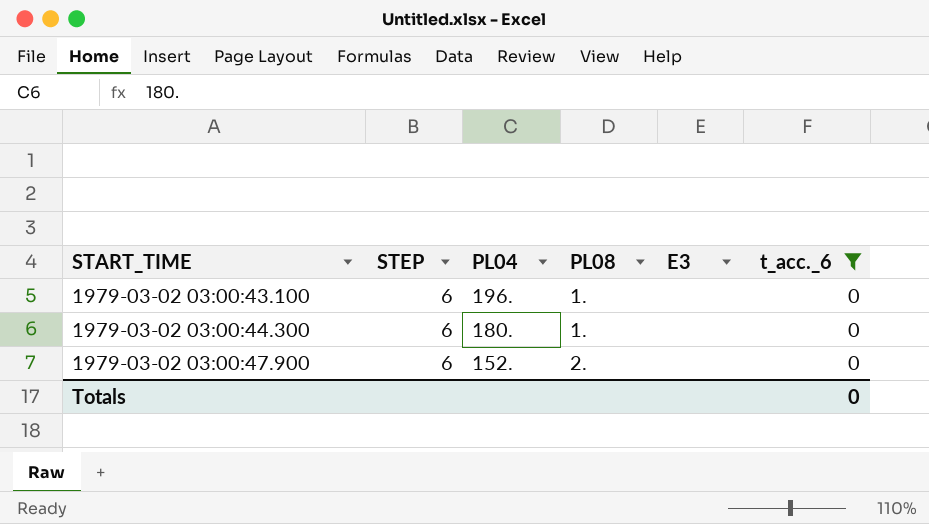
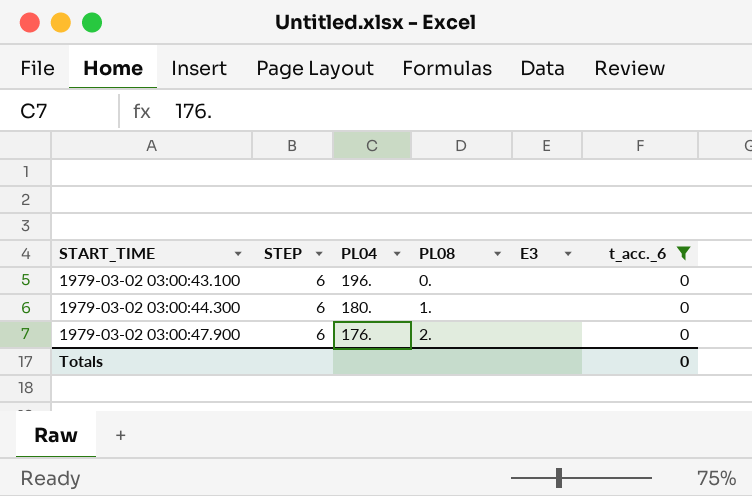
1979-03-02 03:00:43.100 | PL08: 1. -> 0.
1979-03-02 03:00:47.900 | PL04: 152. -> 176.

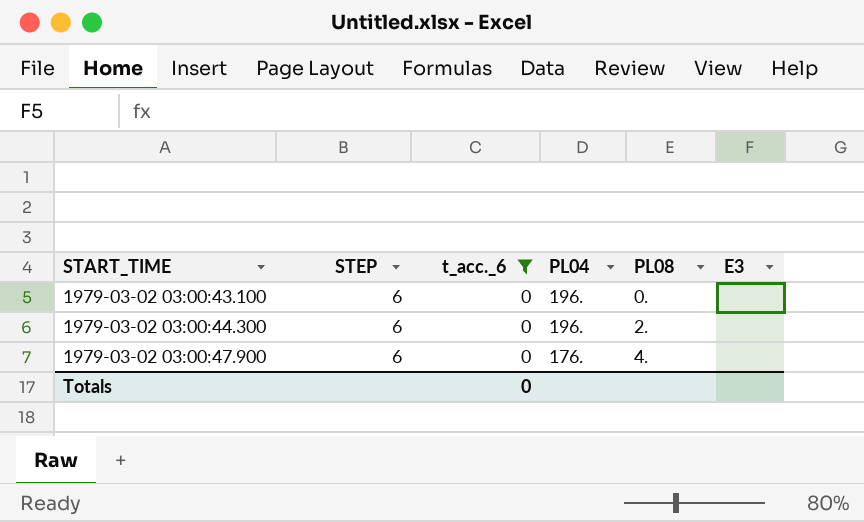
column t_acc._6 | position: 6 -> 3
1979-03-02 03:00:44.300 | PL04: 180. -> 196.
1979-03-02 03:00:44.300 | PL08: 1. -> 2.
1979-03-02 03:00:47.900 | PL08: 2. -> 4.

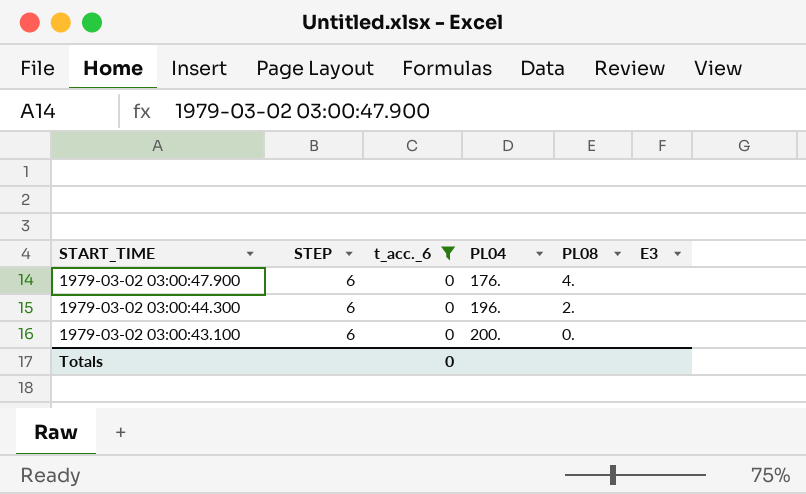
row order: START_TIME ascending -> START_TIME descending
1979-03-02 03:00:43.100 | PL04: 196. -> 200.

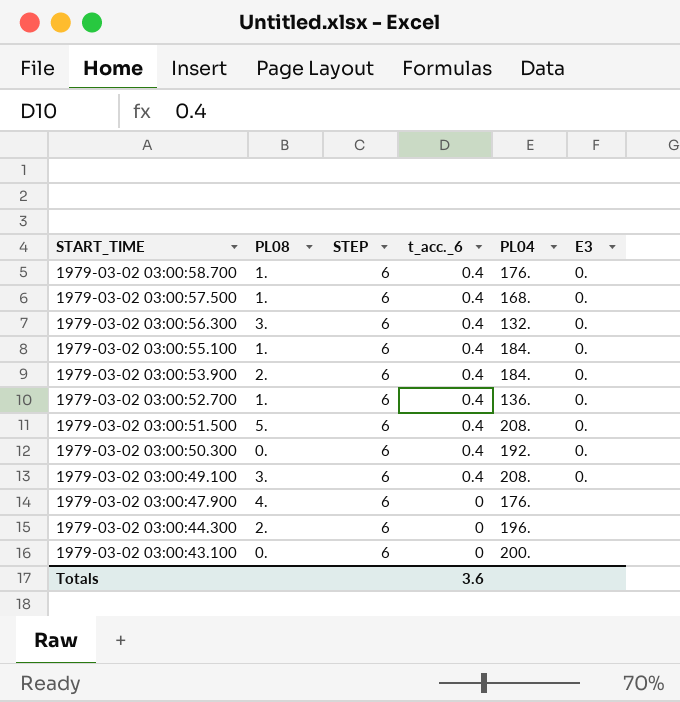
filter: t_acc._6 = 0 -> none
column PL08 | position: 5 -> 2
Totals | t_acc._6: 0 -> 3.6

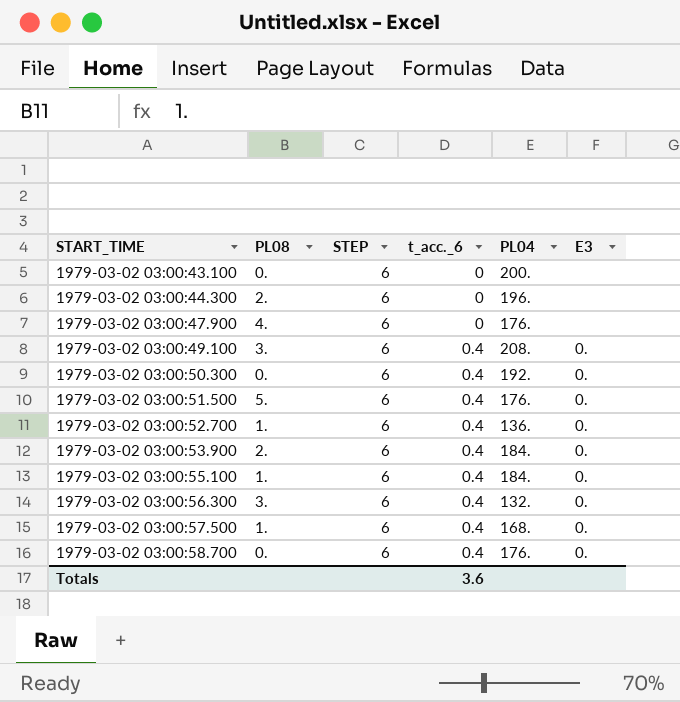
row order: START_TIME descending -> START_TIME ascending
1979-03-02 03:00:51.500 | PL04: 208. -> 176.
1979-03-02 03:00:58.700 | PL08: 1. -> 0.

